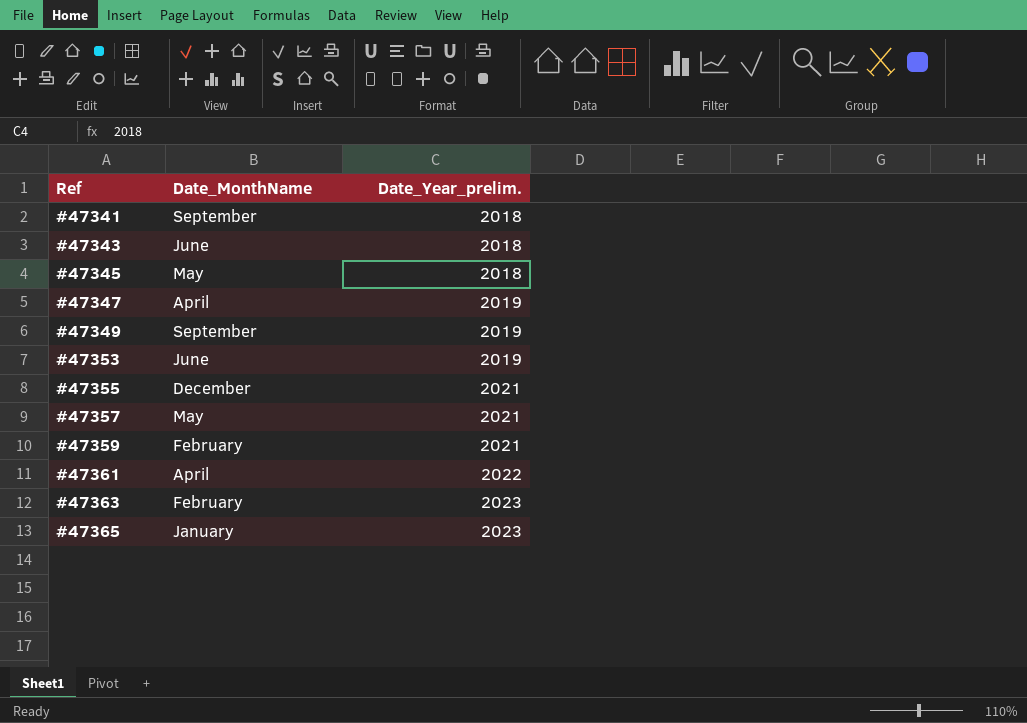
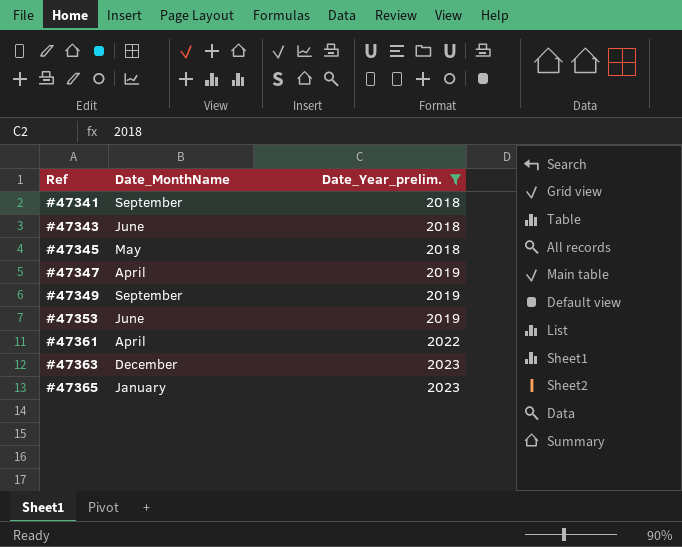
filter: none -> Date_Year_prelim. != 2021
#47363 | Date_MonthName: February -> December

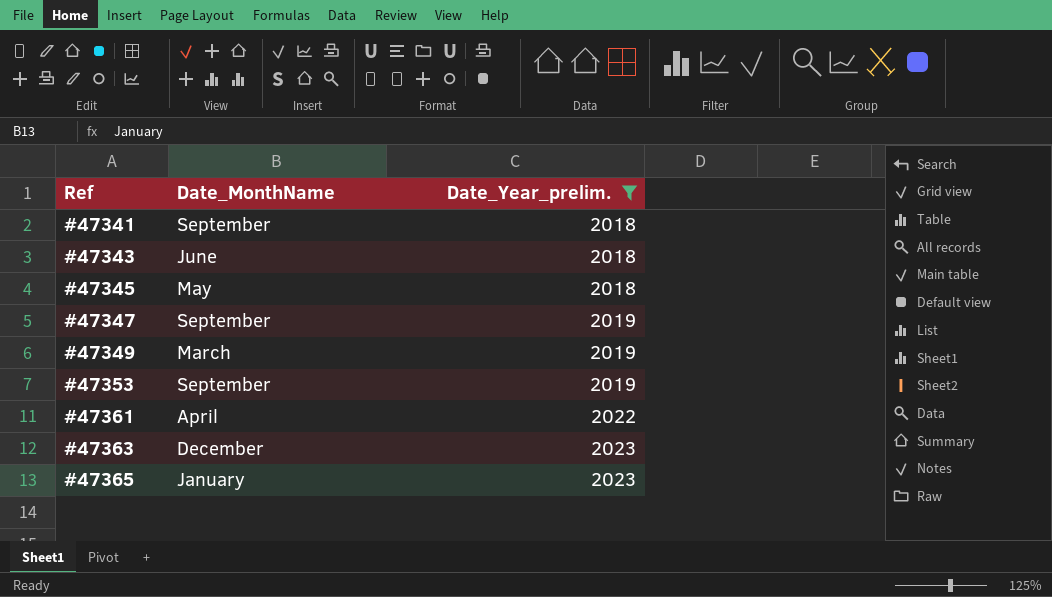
#47347 | Date_MonthName: April -> September
#47349 | Date_MonthName: September -> March
#47353 | Date_MonthName: June -> September

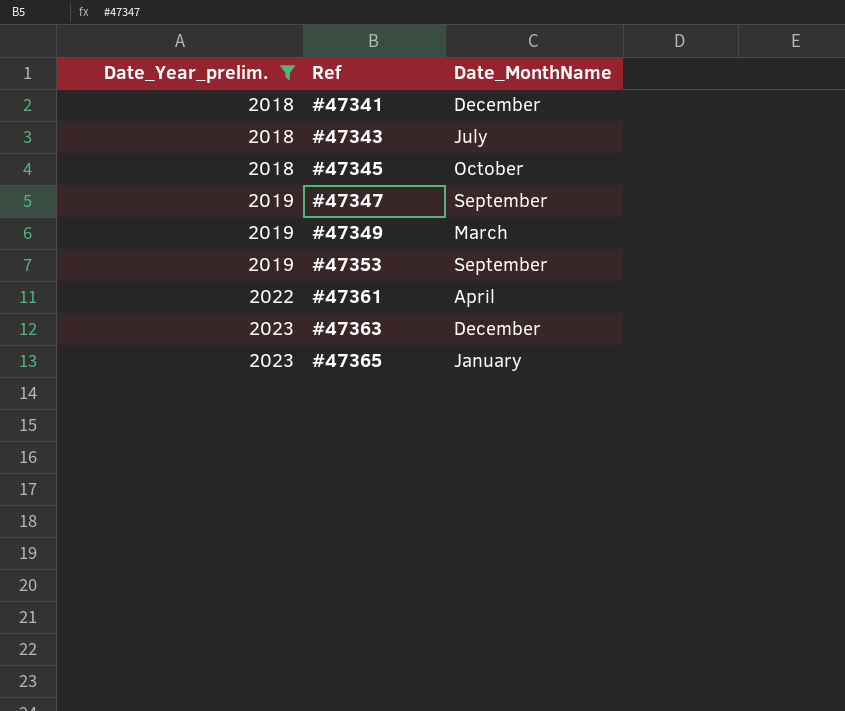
column Date_Year_prelim. | position: 3 -> 1
#47341 | Date_MonthName: September -> December
#47343 | Date_MonthName: June -> July
#47345 | Date_MonthName: May -> October

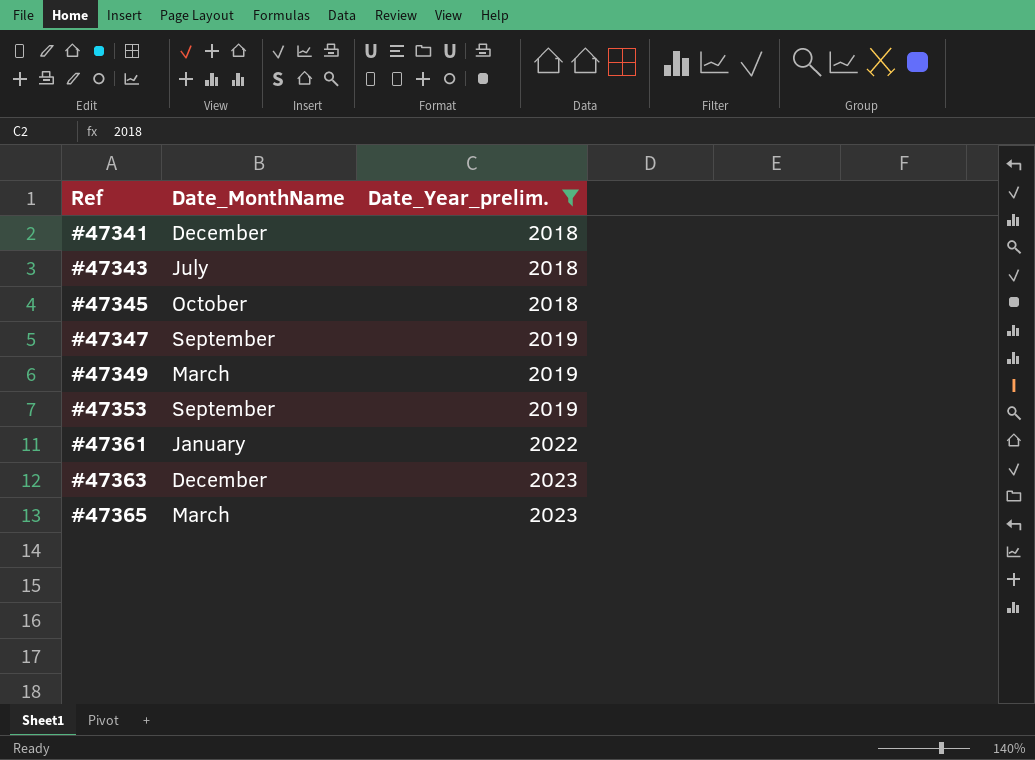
column Date_Year_prelim. | position: 1 -> 3
#47361 | Date_MonthName: April -> January
#47365 | Date_MonthName: January -> March

